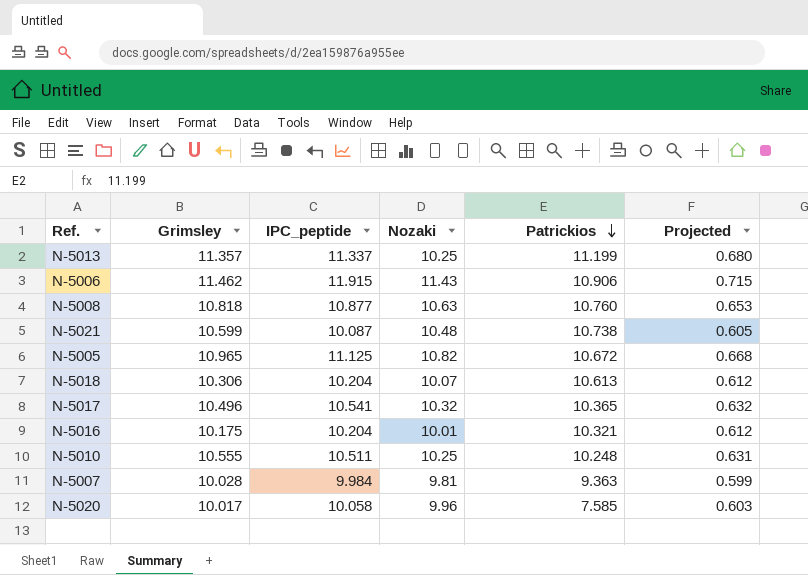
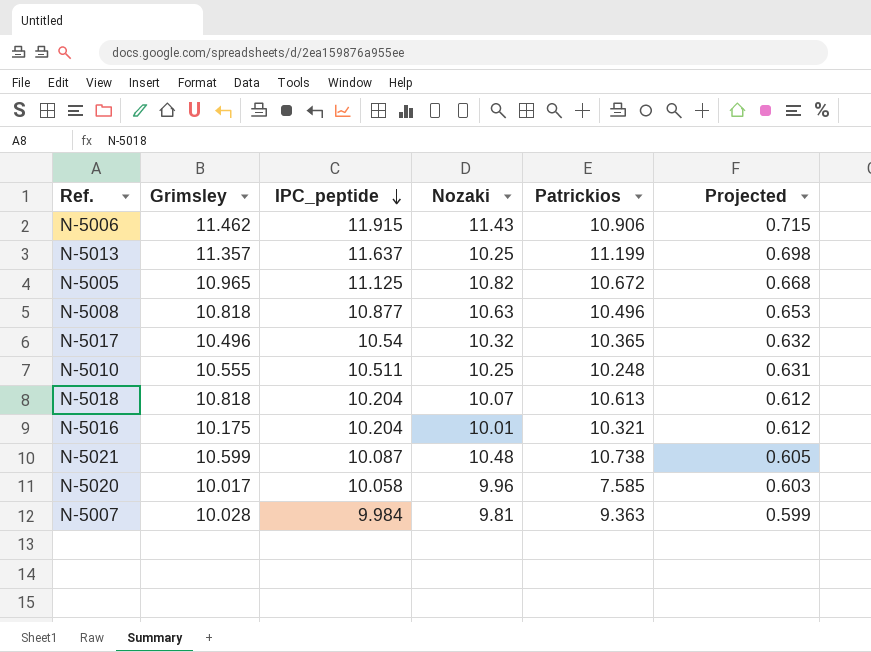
row order: Patrickios descending -> IPC_peptide descending
N-5013 | IPC_peptide: 11.337 -> 11.637
N-5013 | Projected: 0.680 -> 0.698
N-5008 | Patrickios: 10.760 -> 10.496
N-5017 | IPC_peptide: 10.541 -> 10.54
N-5018 | Grimsley: 10.306 -> 10.818

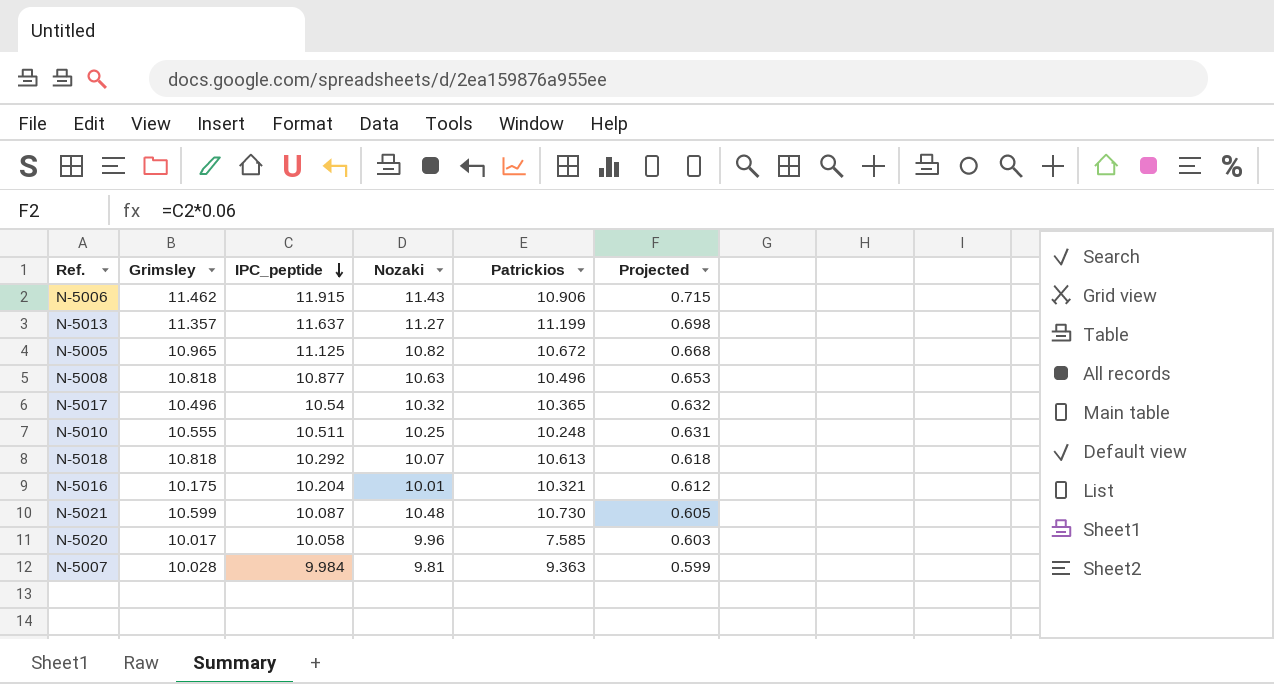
N-5013 | Nozaki: 10.25 -> 11.27
N-5018 | IPC_peptide: 10.204 -> 10.292
N-5018 | Projected: 0.612 -> 0.618
N-5021 | Patrickios: 10.738 -> 10.730

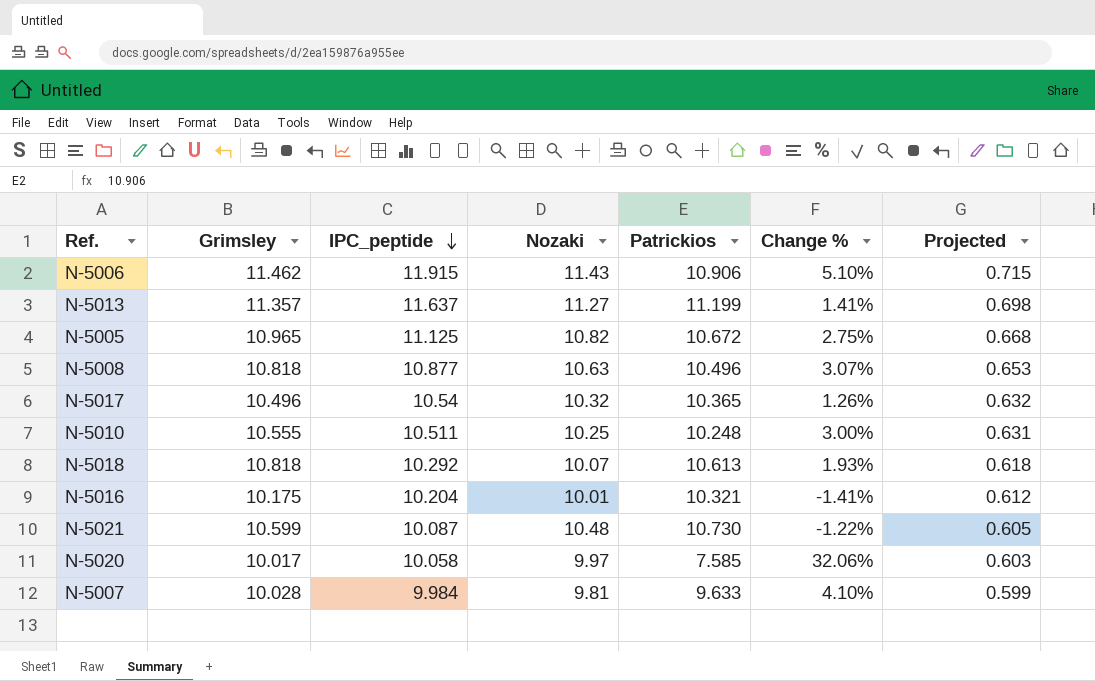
column Change % | formula: none -> ([Grimsley] - [Patrickios]) / [Patrickios]
N-5020 | Nozaki: 9.96 -> 9.97
N-5007 | Patrickios: 9.363 -> 9.633

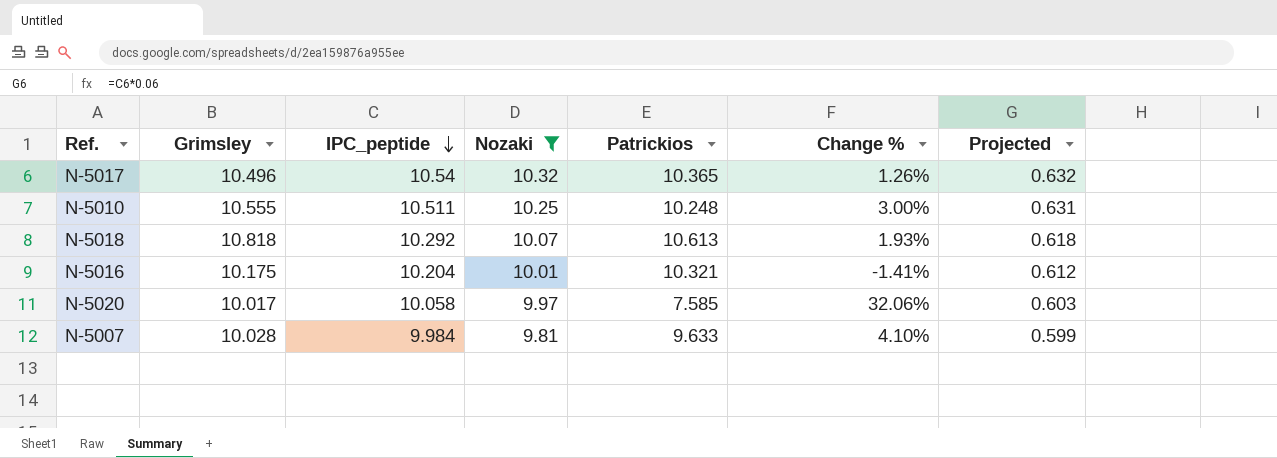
filter: none -> Nozaki <= 10.32

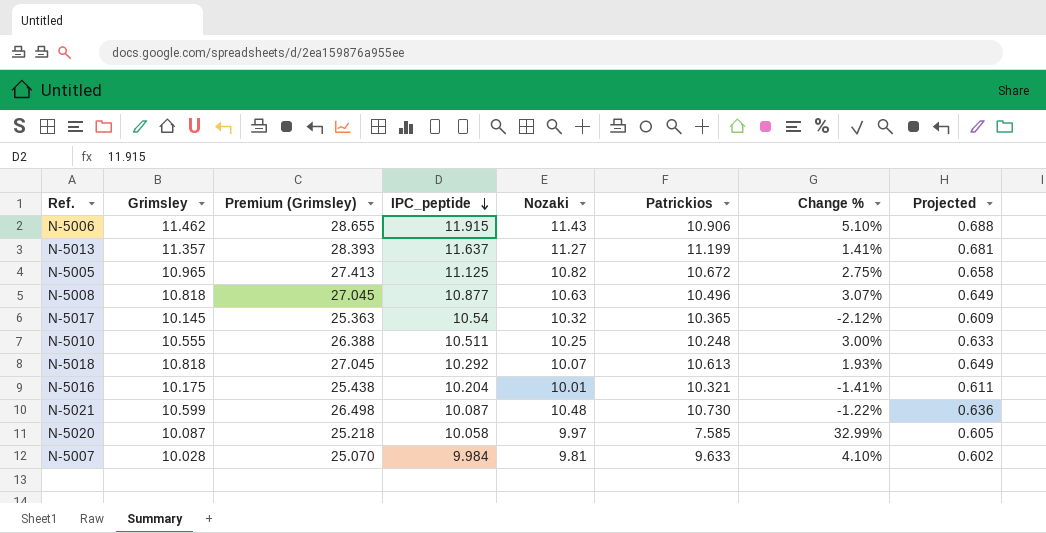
filter: Nozaki <= 10.32 -> none
column Premium (Grimsley) | formula: none -> [Grimsley] * 2.5
column Projected | formula: [IPC_peptide] * 0.06 -> [Grimsley] * 0.06
N-5017 | Grimsley: 10.496 -> 10.145
N-5017 | Change %: 1.26% -> -2.12%
N-5020 | Grimsley: 10.017 -> 10.087
N-5020 | Change %: 32.06% -> 32.99%

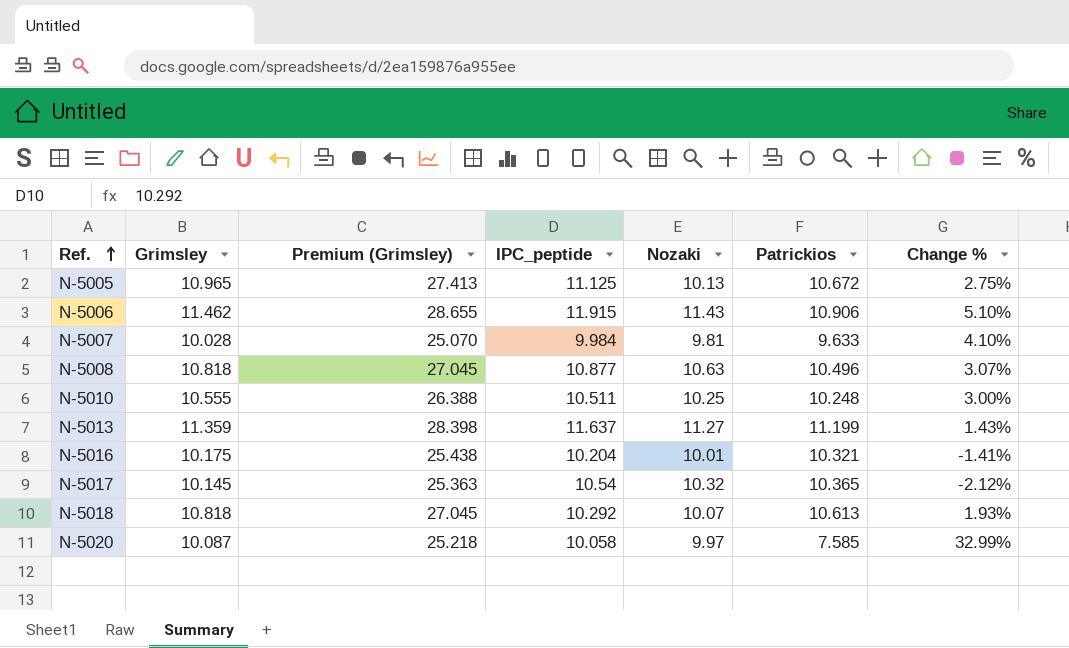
row order: IPC_peptide descending -> Ref. ascending
column Projected | formula: [Grimsley] * 0.06 -> none
row N-5021: 10.599 | 26.498 | 10.087 | 10.48 | 10.730 | -1.22% | 0.636 -> none
N-5005 | Nozaki: 10.82 -> 10.13
N-5013 | Grimsley: 11.357 -> 11.359
N-5013 | Premium (Grimsley): 28.393 -> 28.398
N-5013 | Change %: 1.41% -> 1.43%

